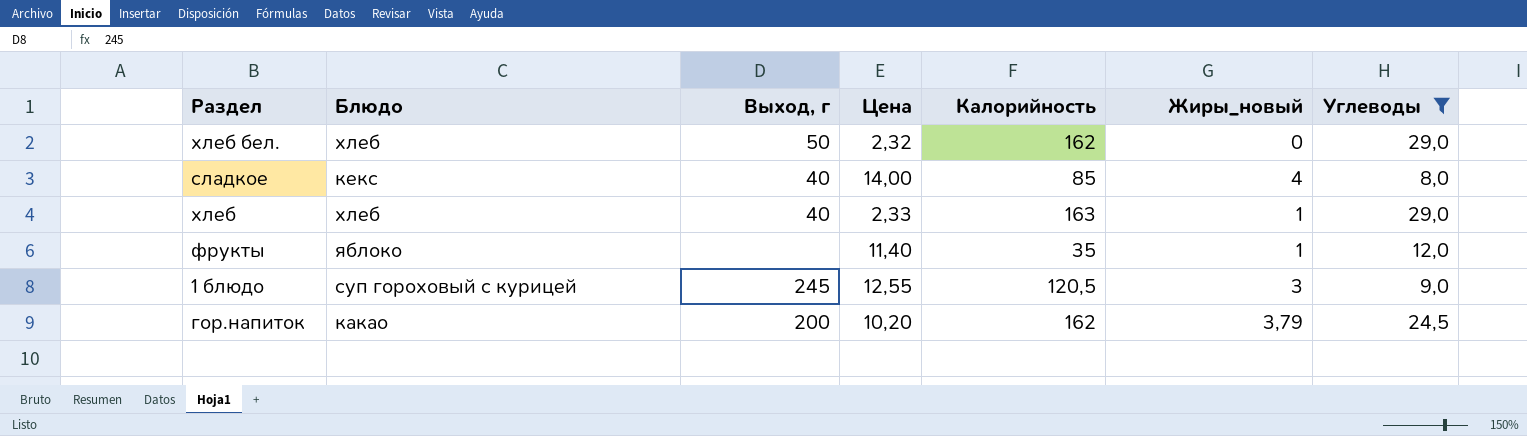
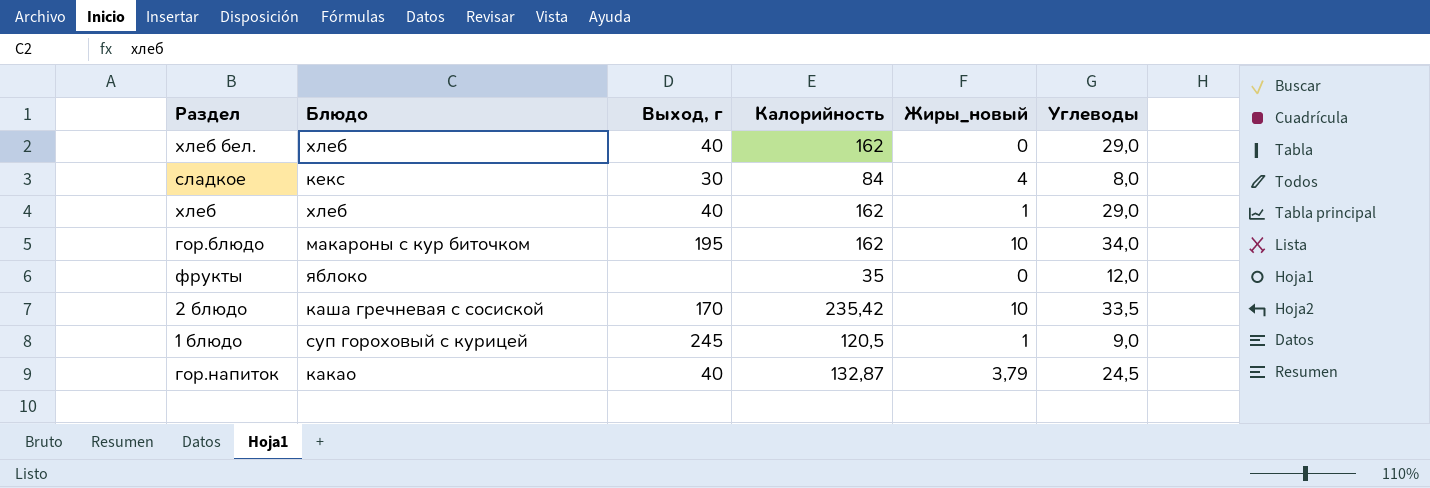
filter: Углеводы <= 29,0 -> none
column Цена | position: 4 -> none
хлеб бел. | Выход, г: 50 -> 40
сладкое | Выход, г: 40 -> 30
сладкое | Калорийность: 85 -> 84
хлеб | Калорийность: 163 -> 162
фрукты | Жиры_новый: 1 -> 0
1 блюдо | Жиры_новый: 3 -> 1
гор.напиток | Выход, г: 200 -> 40
гор.напиток | Калорийность: 162 -> 132,87

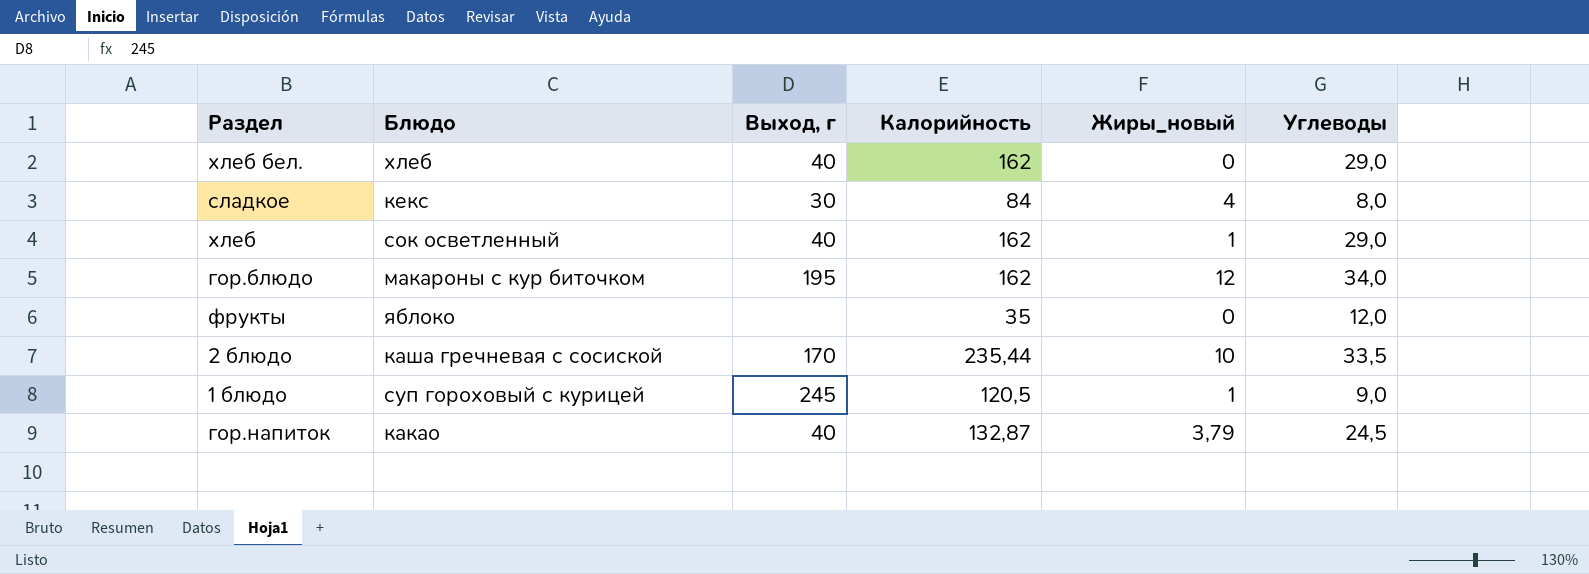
хлеб | Блюдо: хлеб -> сок осветленный
гор.блюдо | Жиры_новый: 10 -> 12
2 блюдо | Калорийность: 235,42 -> 235,44

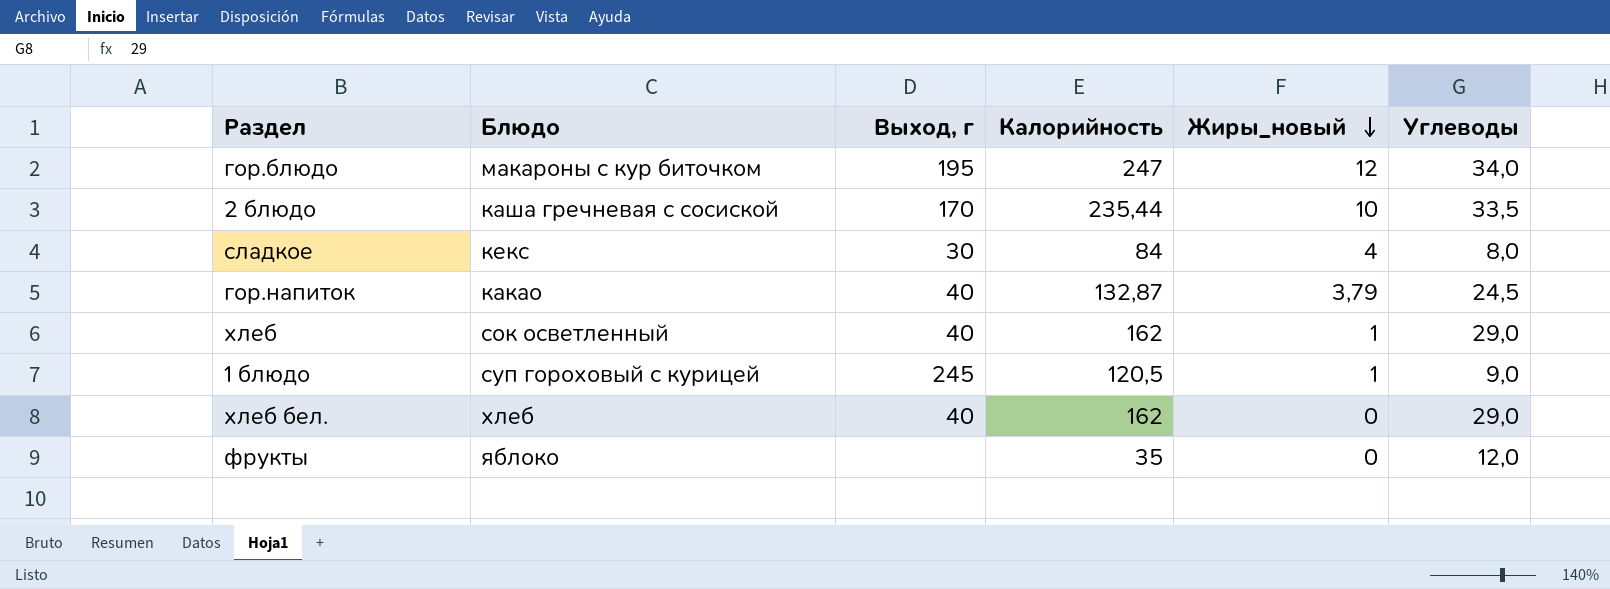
row order: none -> Жиры_новый descending
гор.блюдо | Калорийность: 162 -> 247

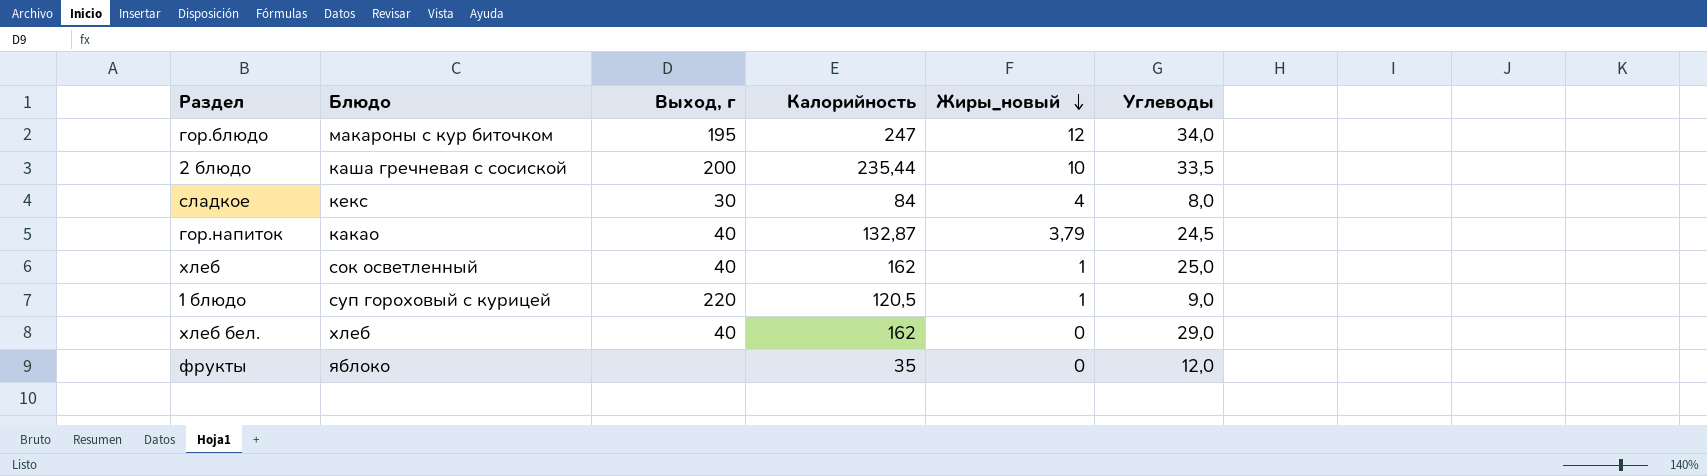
2 блюдо | Выход, г: 170 -> 200
хлеб | Углеводы: 29,0 -> 25,0
1 блюдо | Выход, г: 245 -> 220

